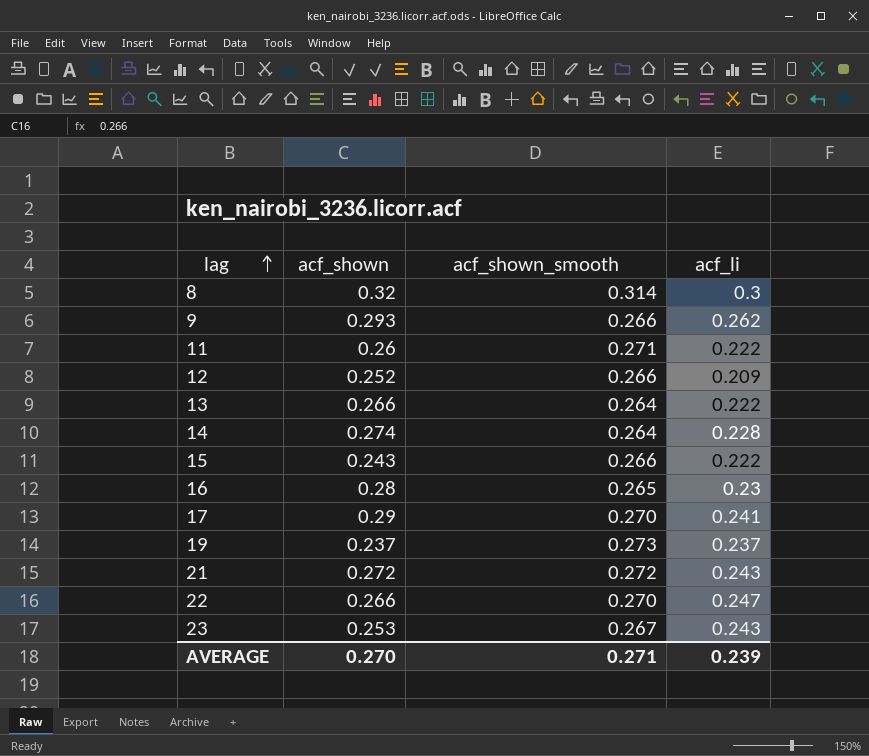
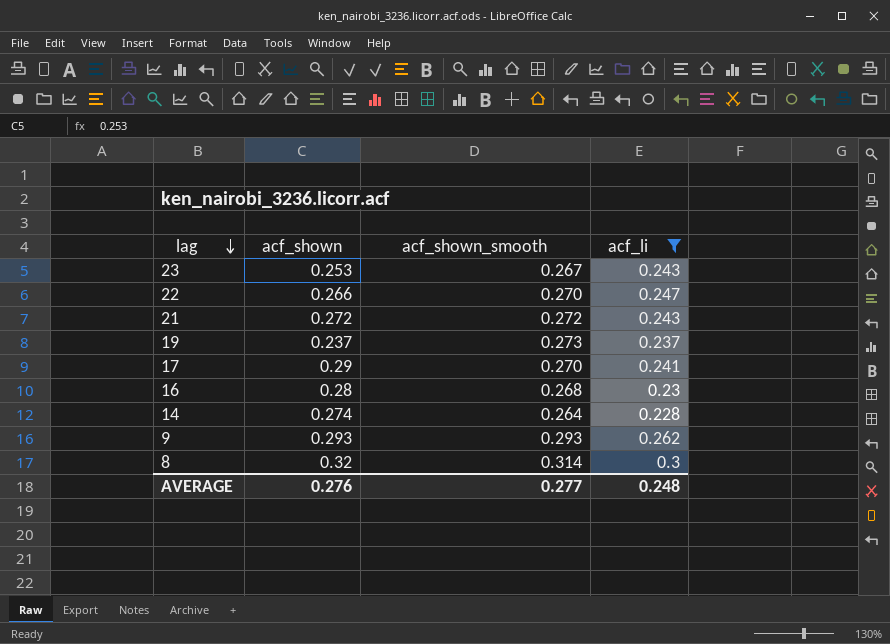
filter: none -> acf_li >= 0.228
row order: lag ascending -> lag descending
16 | acf_shown_smooth: 0.265 -> 0.268
9 | acf_shown_smooth: 0.266 -> 0.293
AVERAGE | acf_shown: 0.270 -> 0.276
AVERAGE | acf_shown_smooth: 0.271 -> 0.277
AVERAGE | acf_li: 0.239 -> 0.248

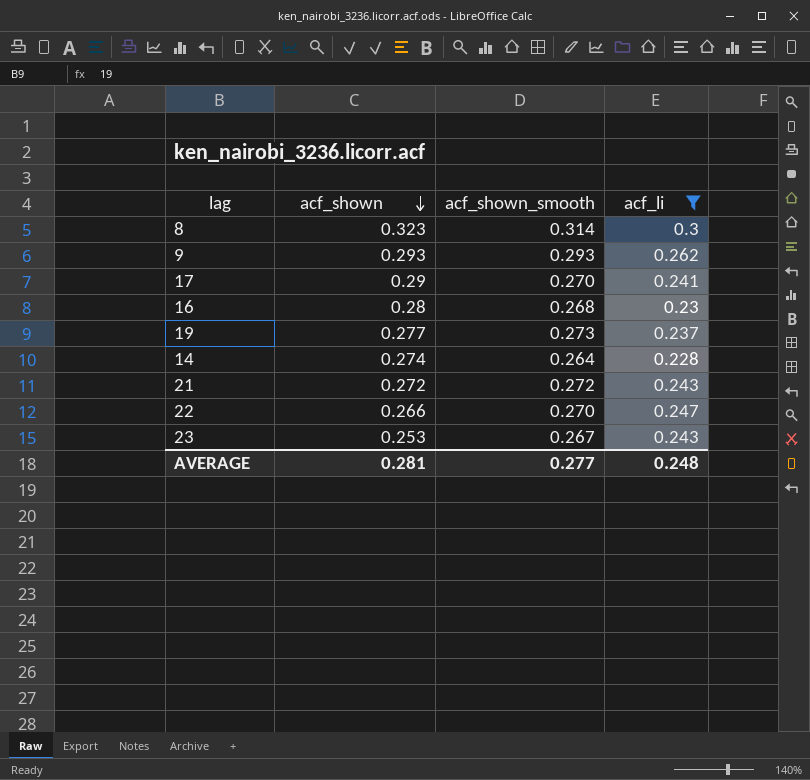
row order: lag descending -> acf_shown descending
8 | acf_shown: 0.32 -> 0.323
19 | acf_shown: 0.237 -> 0.277
AVERAGE | acf_shown: 0.276 -> 0.281

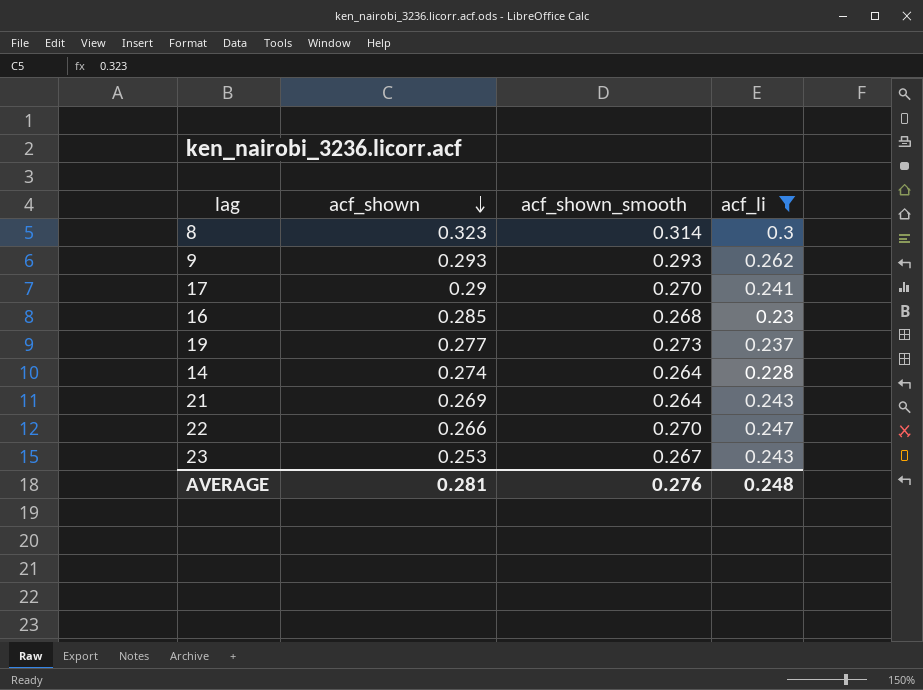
16 | acf_shown: 0.28 -> 0.285
21 | acf_shown: 0.272 -> 0.269
21 | acf_shown_smooth: 0.272 -> 0.264
AVERAGE | acf_shown_smooth: 0.277 -> 0.276

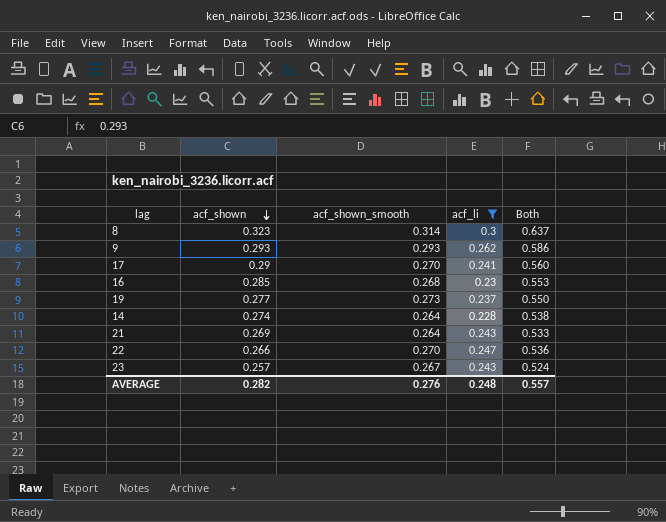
column Both | formula: none -> [acf_shown] + [acf_shown_smooth]
23 | acf_shown: 0.253 -> 0.257
AVERAGE | acf_shown: 0.281 -> 0.282

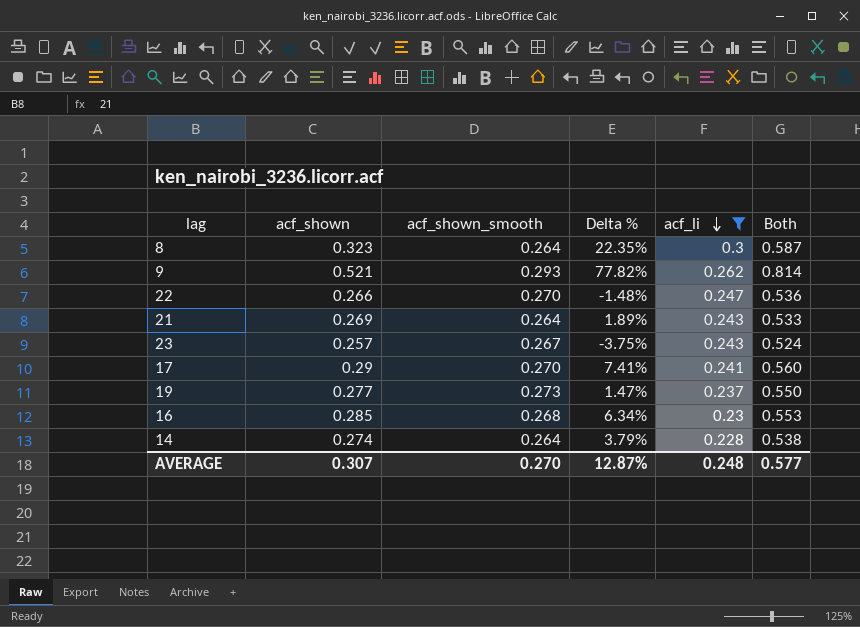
row order: acf_shown descending -> acf_li descending
column Delta % | formula: none -> ([acf_shown] - [acf_shown_smooth]) / [acf_shown_smooth]
8 | acf_shown_smooth: 0.314 -> 0.264
8 | Both: 0.637 -> 0.587
9 | acf_shown: 0.293 -> 0.521
9 | Both: 0.586 -> 0.814
AVERAGE | acf_shown: 0.282 -> 0.307
AVERAGE | acf_shown_smooth: 0.276 -> 0.270
AVERAGE | Both: 0.557 -> 0.577

